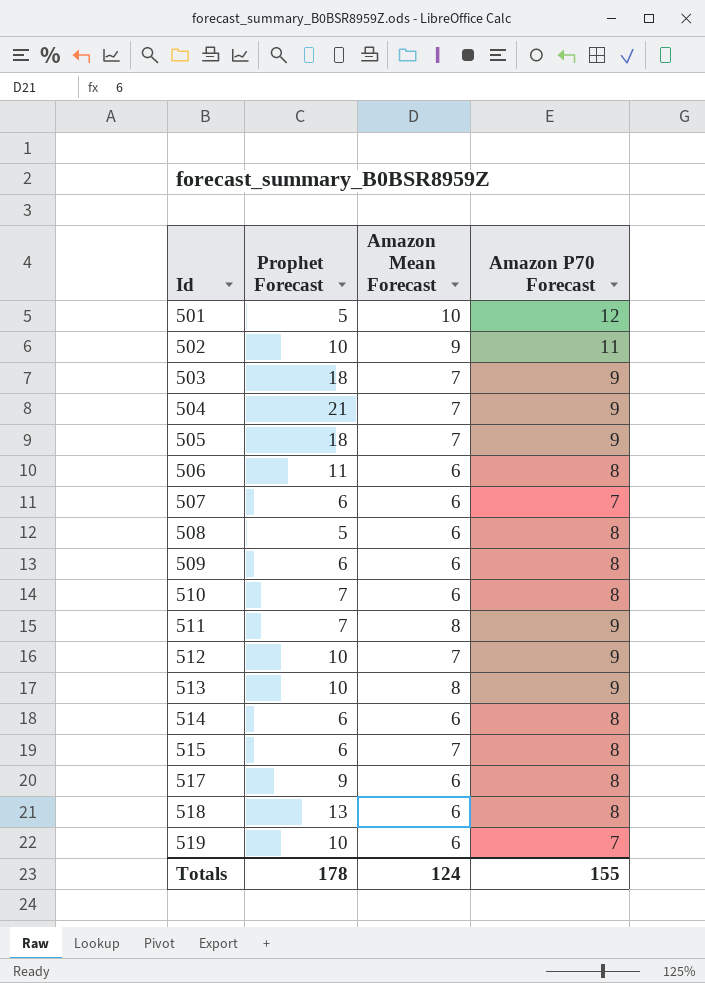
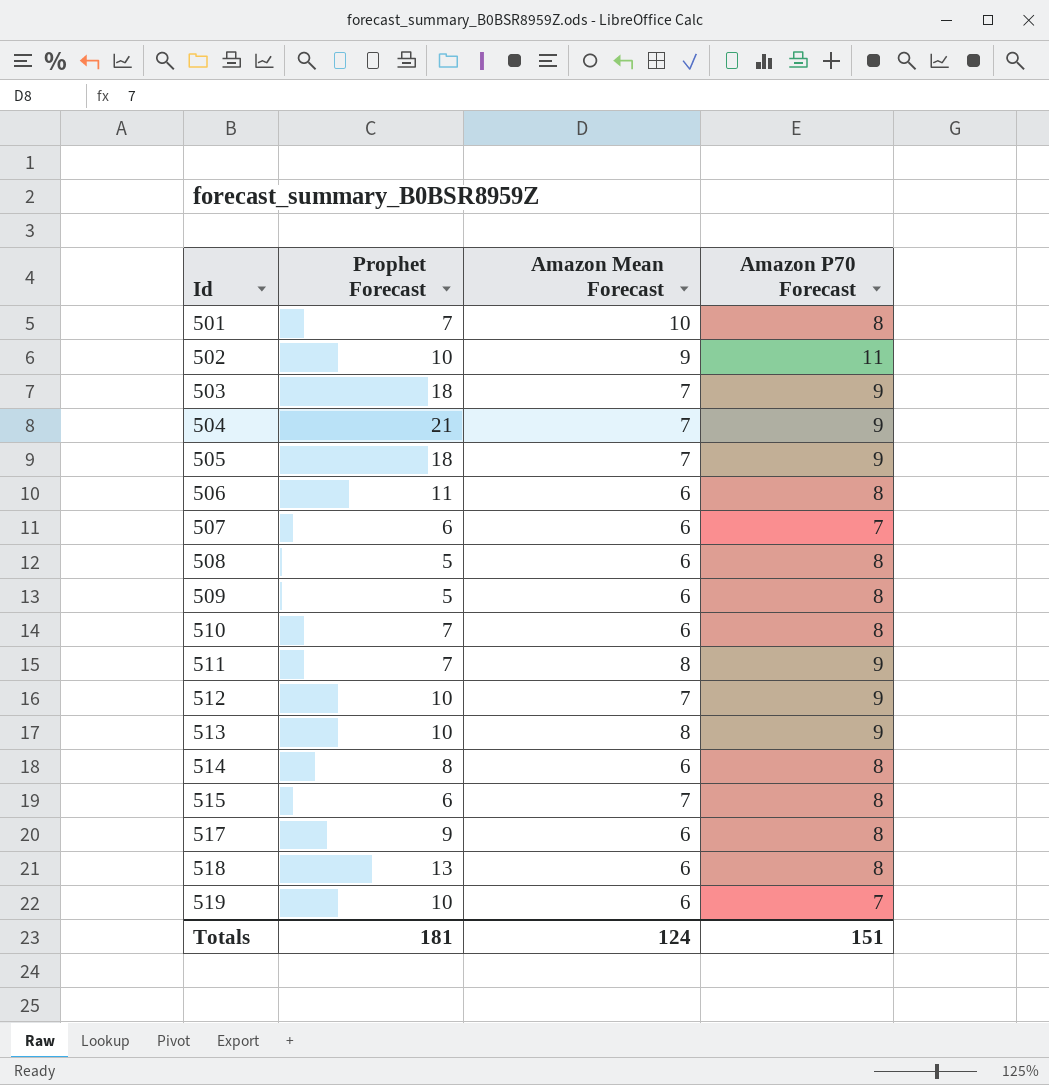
501 | Prophet Forecast: 5 -> 7
501 | Amazon P70 Forecast: 12 -> 8
509 | Prophet Forecast: 6 -> 5
514 | Prophet Forecast: 6 -> 8
Totals | Prophet Forecast: 178 -> 181
Totals | Amazon P70 Forecast: 155 -> 151

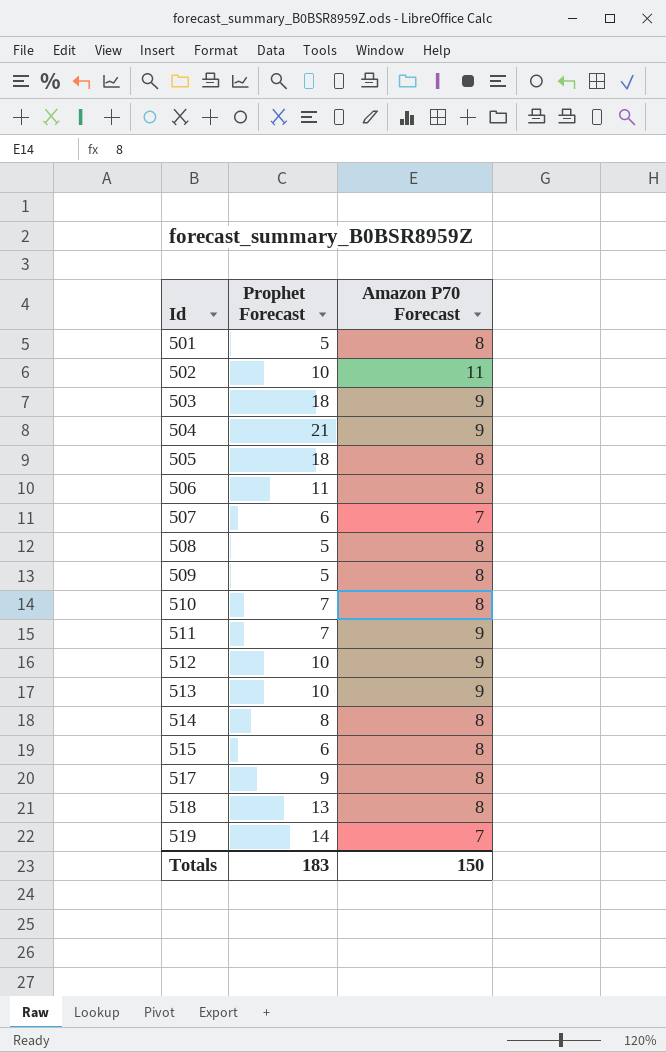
column Amazon Mean Forecast | position: 3 -> none
501 | Prophet Forecast: 7 -> 5
505 | Amazon P70 Forecast: 9 -> 8
519 | Prophet Forecast: 10 -> 14
Totals | Prophet Forecast: 181 -> 183
Totals | Amazon P70 Forecast: 151 -> 150

